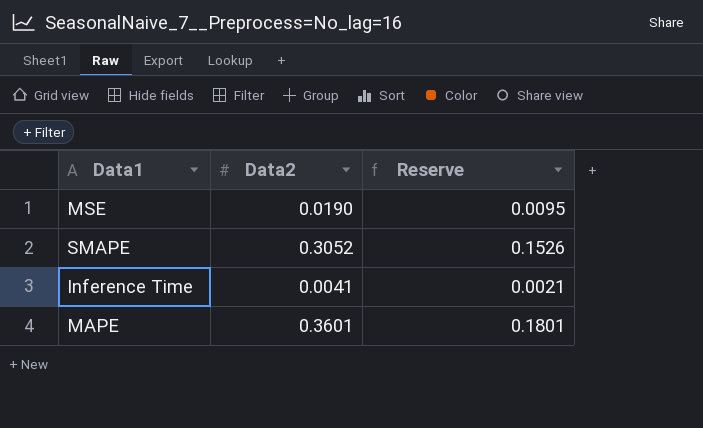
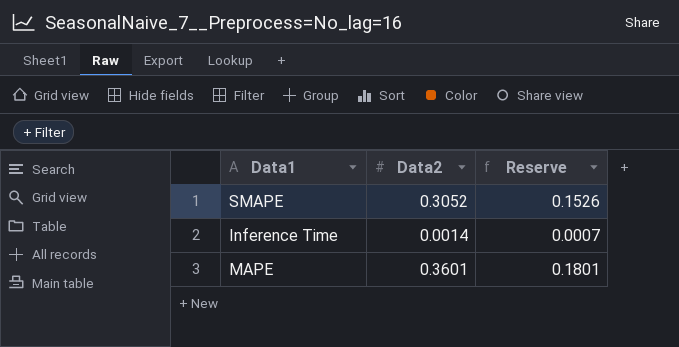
row MSE: 0.0190 | 0.0095 -> none
Inference Time | Data2: 0.0041 -> 0.0014
Inference Time | Reserve: 0.0021 -> 0.0007

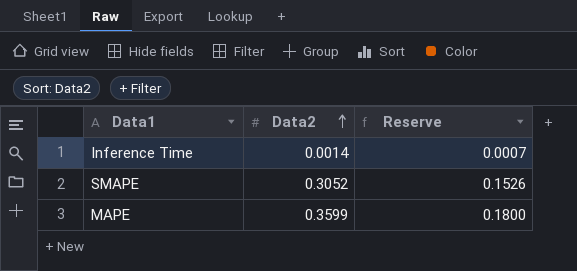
row order: none -> Data2 ascending
MAPE | Data2: 0.3601 -> 0.3599
MAPE | Reserve: 0.1801 -> 0.1800

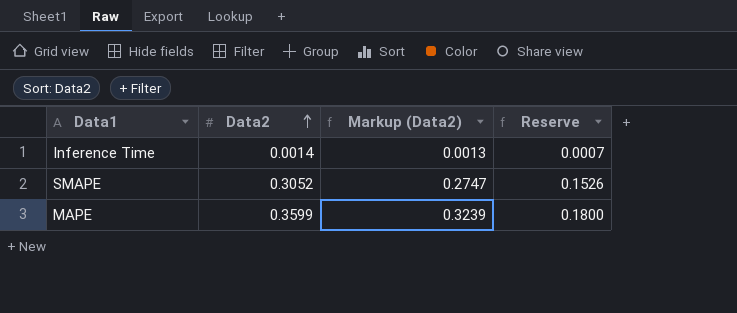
column Markup (Data2) | formula: none -> [Data2] * 0.9

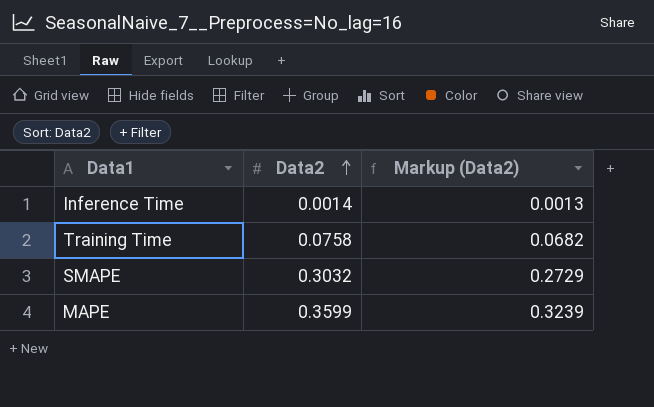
column Reserve | formula: [Data2] * 0.5 -> none
row Training Time: none -> 0.0758 | 0.0682
SMAPE | Data2: 0.3052 -> 0.3032
SMAPE | Markup (Data2): 0.2747 -> 0.2729

